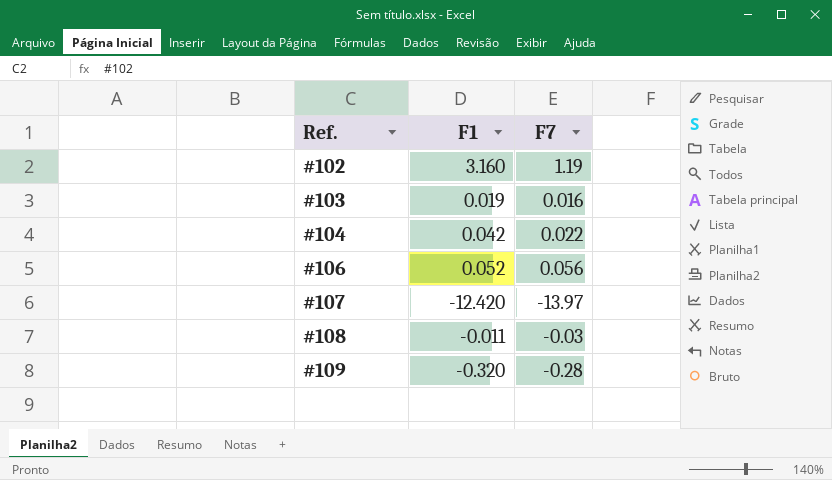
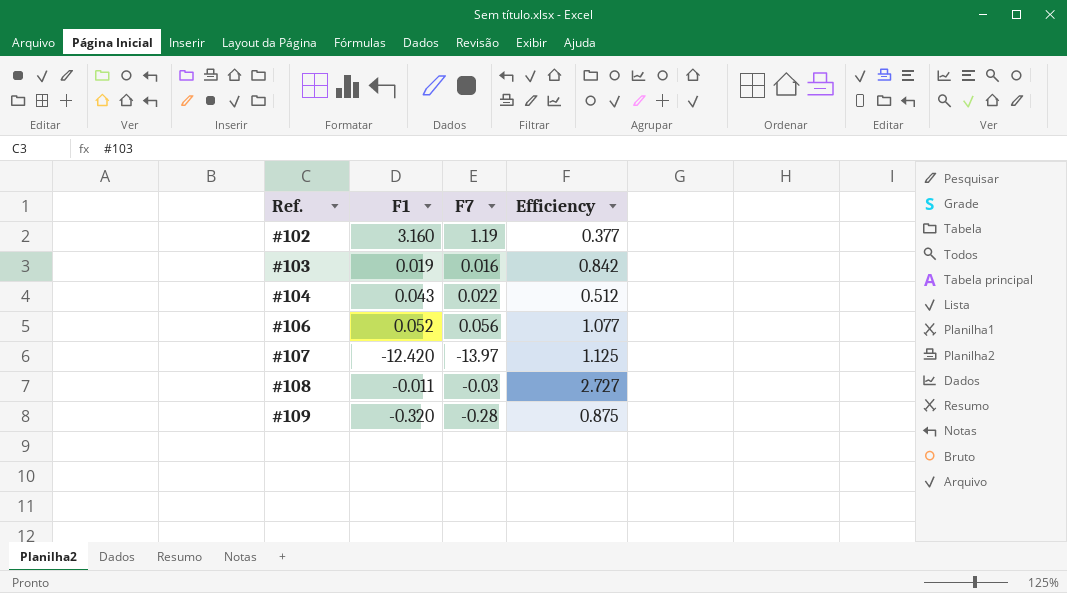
column Efficiency | formula: none -> [F7] / [F1]
#104 | F1: 0.042 -> 0.043

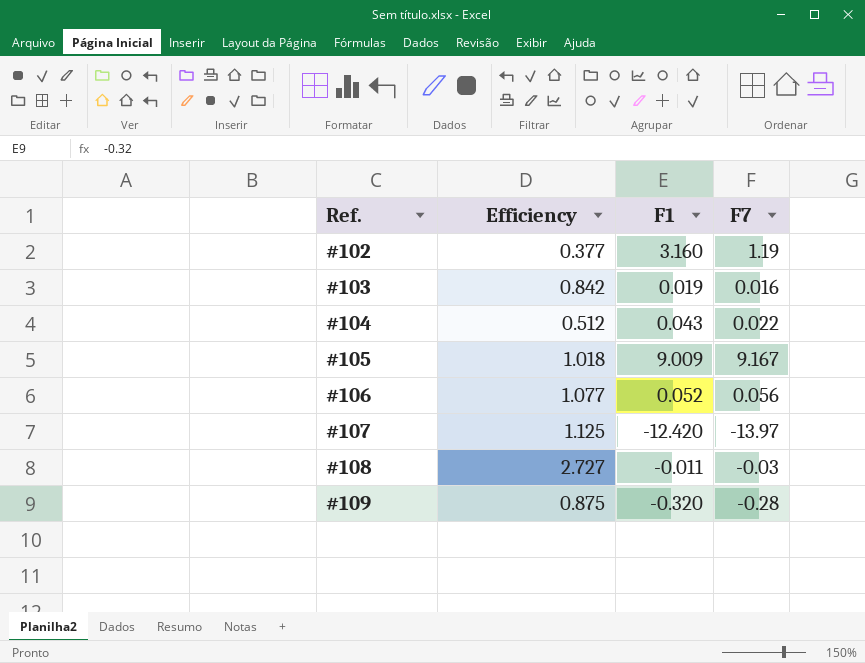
column Efficiency | position: 4 -> 2
row #105: none -> 1.018 | 9.009 | 9.167

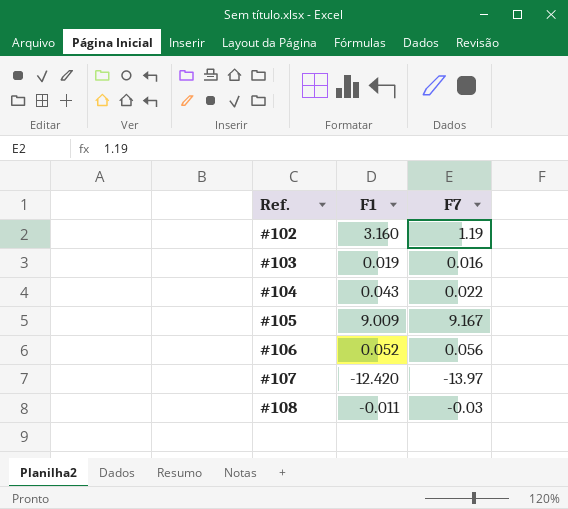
column Efficiency | formula: [F7] / [F1] -> none
row #109: 0.875 | -0.320 | -0.28 -> none

